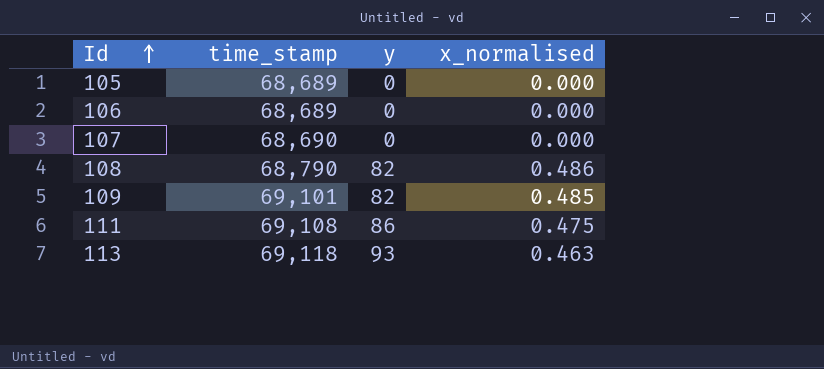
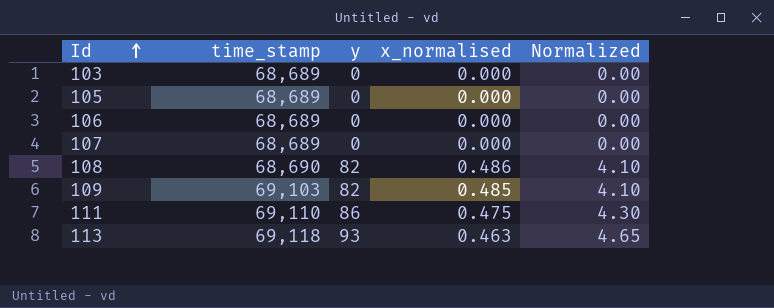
column Normalized | formula: none -> [y] * 0.05
row 103: none -> 68,689 | 0 | 0.000 | 0.00
107 | time_stamp: 68,690 -> 68,689
108 | time_stamp: 68,790 -> 68,690
109 | time_stamp: 69,101 -> 69,103
111 | time_stamp: 69,108 -> 69,110

